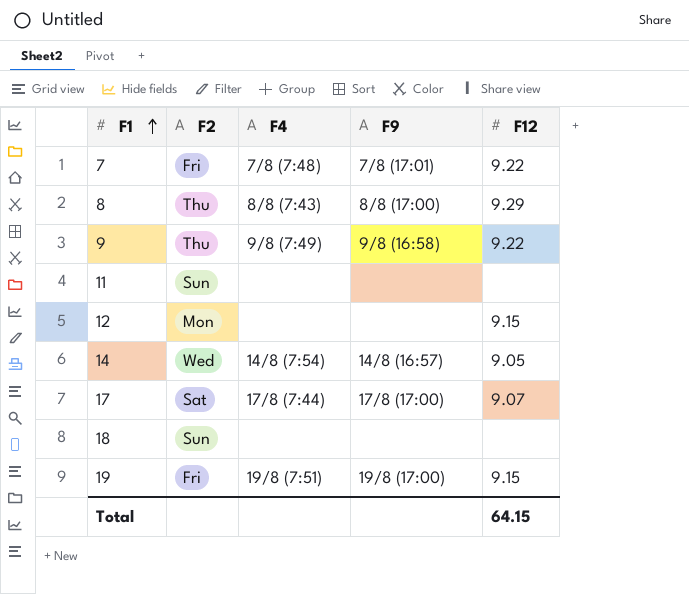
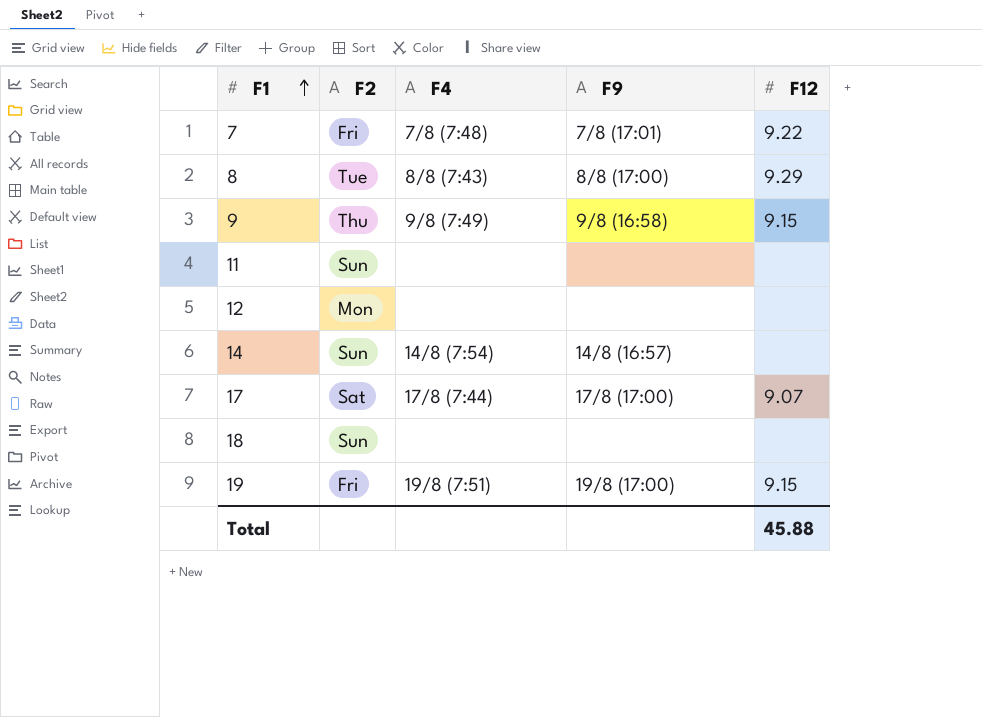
8 | F2: Thu -> Tue
9 | F12: 9.22 -> 9.15
12 | F12: 9.15 -> none
14 | F2: Wed -> Sun
14 | F12: 9.05 -> none
Total | F12: 64.15 -> 45.88

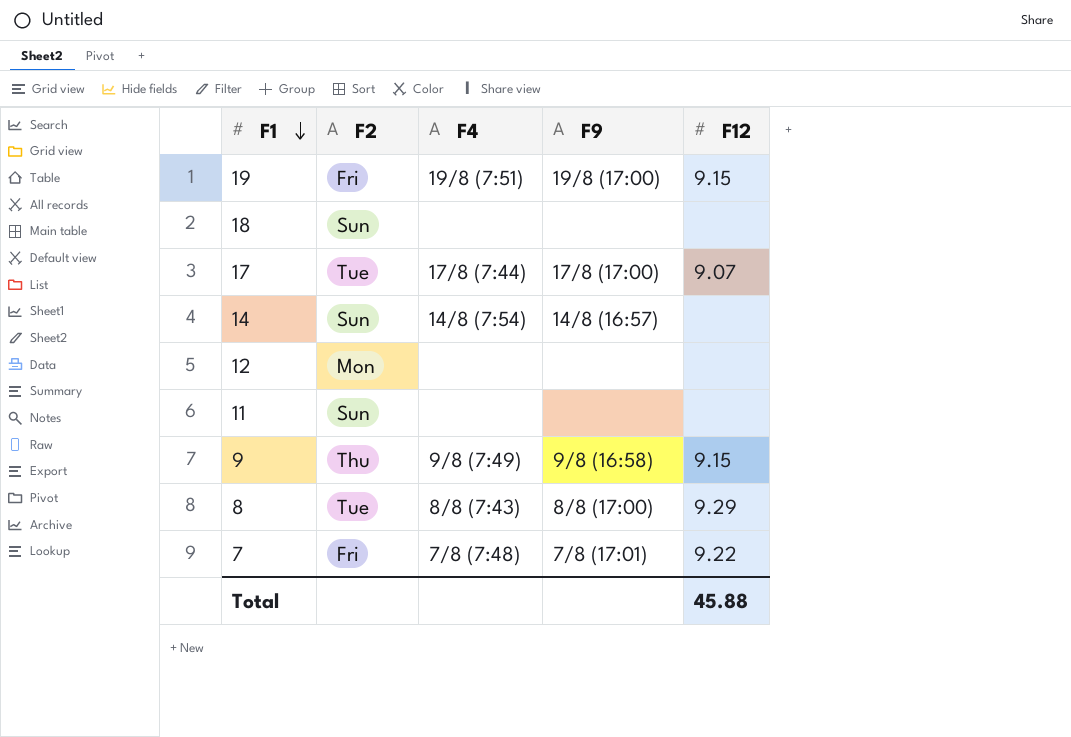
row order: F1 ascending -> F1 descending
17 | F2: Sat -> Tue

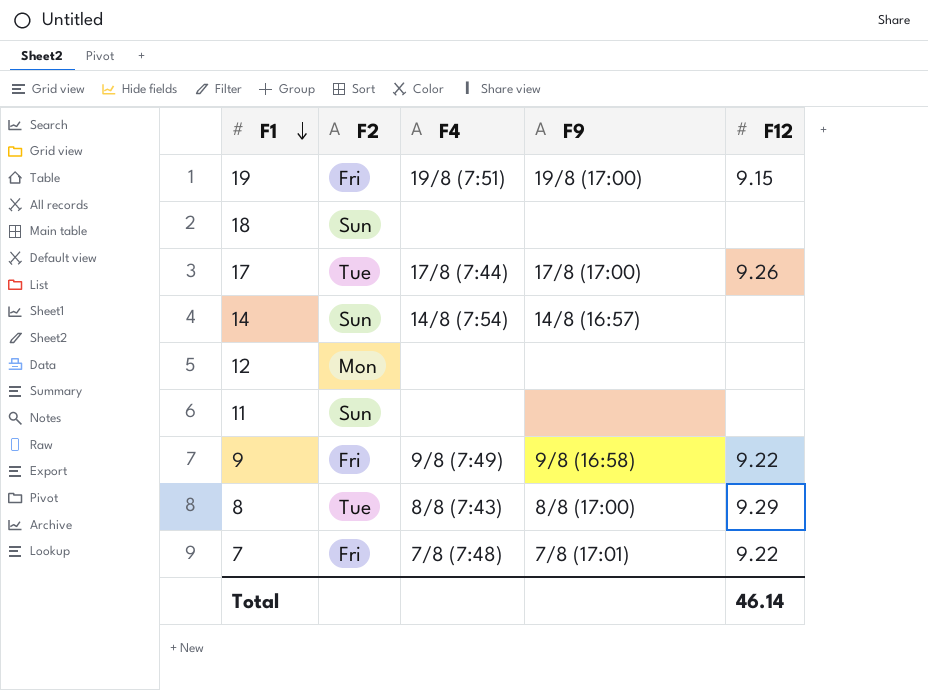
17 | F12: 9.07 -> 9.26
9 | F2: Thu -> Fri
9 | F12: 9.15 -> 9.22
Total | F12: 45.88 -> 46.14

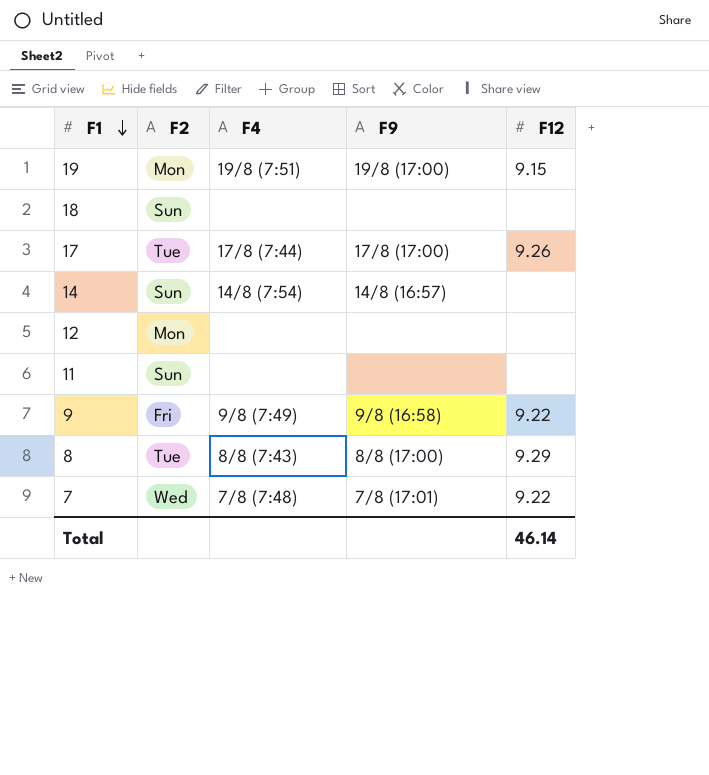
19 | F2: Fri -> Mon
7 | F2: Fri -> Wed

